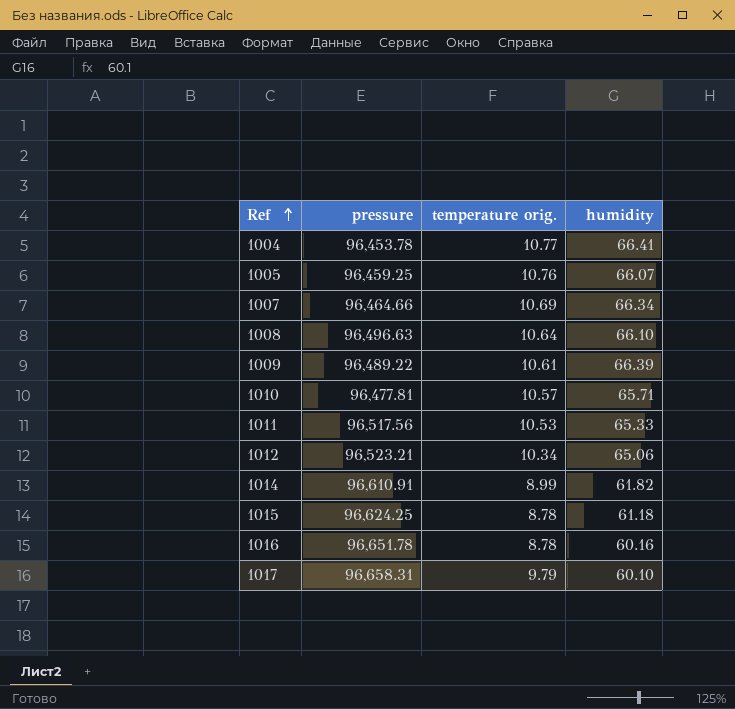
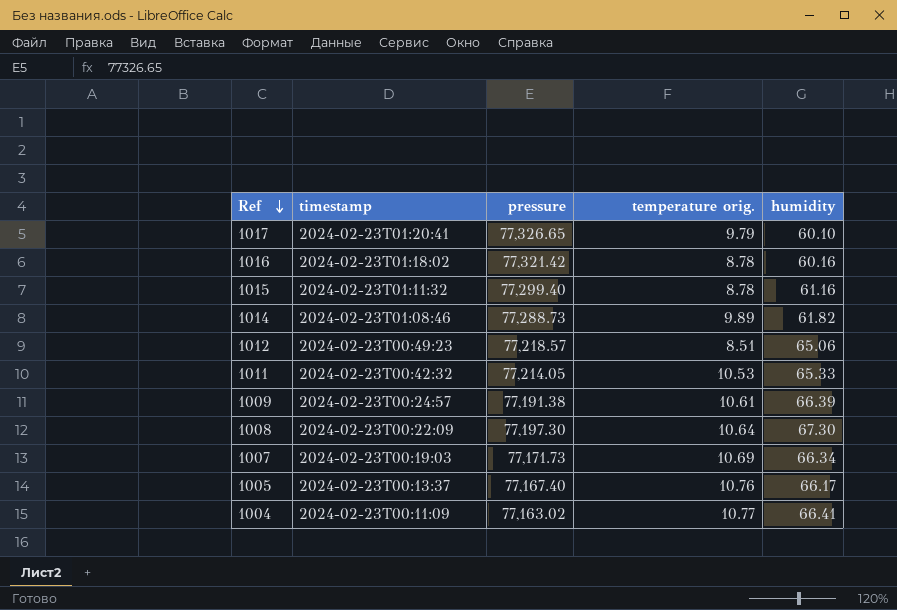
row order: Ref ascending -> Ref descending
column timestamp | position: none -> 2
row 1010: 96,477.81 | 10.57 | 65.71 -> none
1017 | pressure: 96,658.31 -> 77,326.65
1016 | pressure: 96,651.78 -> 77,321.42
1015 | pressure: 96,624.25 -> 77,299.40
1015 | humidity: 61.18 -> 61.16
1014 | pressure: 96,610.91 -> 77,288.73
1014 | temperature orig.: 8.99 -> 9.89
1012 | pressure: 96,523.21 -> 77,218.57
1012 | temperature orig.: 10.34 -> 8.51
1011 | pressure: 96,517.56 -> 77,214.05
1009 | pressure: 96,489.22 -> 77,191.38
1008 | pressure: 96,496.63 -> 77,197.30
1008 | humidity: 66.10 -> 67.30
1007 | pressure: 96,464.66 -> 77,171.73
1005 | pressure: 96,459.25 -> 77,167.40
1005 | humidity: 66.07 -> 66.17
1004 | pressure: 96,453.78 -> 77,163.02

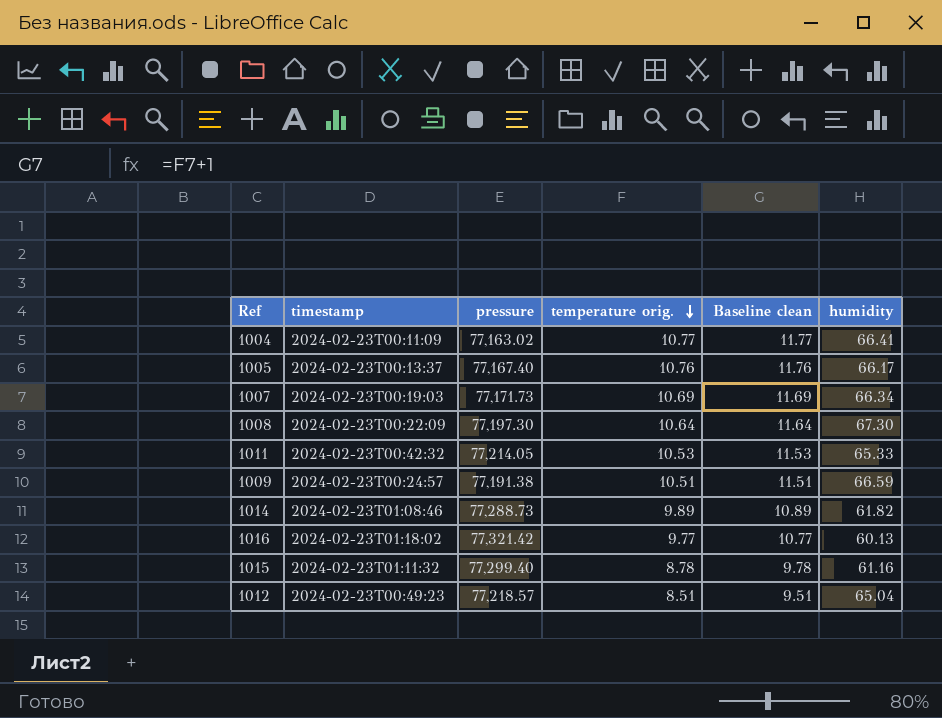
row order: Ref descending -> temperature orig. descending
column Baseline clean | formula: none -> [temperature orig.] + 1
row 1017: 2024-02-23T01:20:41 | 77,326.65 | 9.79 | 60.10 -> none
1009 | temperature orig.: 10.61 -> 10.51
1009 | humidity: 66.39 -> 66.59
1016 | temperature orig.: 8.78 -> 9.77
1016 | humidity: 60.16 -> 60.13
1012 | humidity: 65.06 -> 65.04

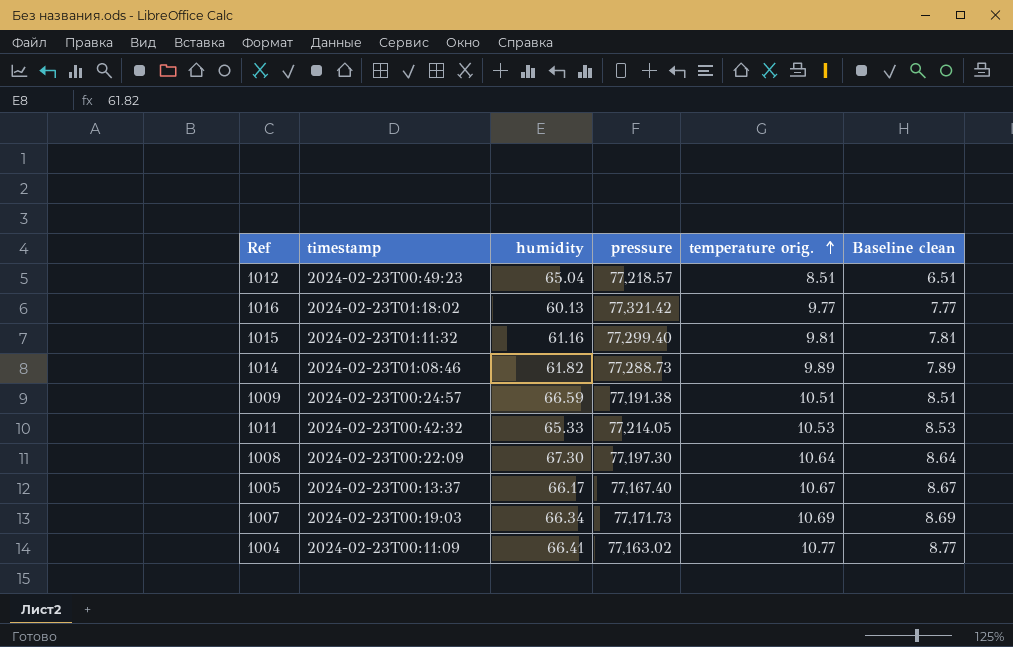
row order: temperature orig. descending -> temperature orig. ascending
column humidity | position: 6 -> 3
column Baseline clean | formula: [temperature orig.] + 1 -> [temperature orig.] - 2
1015 | temperature orig.: 8.78 -> 9.81
1005 | temperature orig.: 10.76 -> 10.67

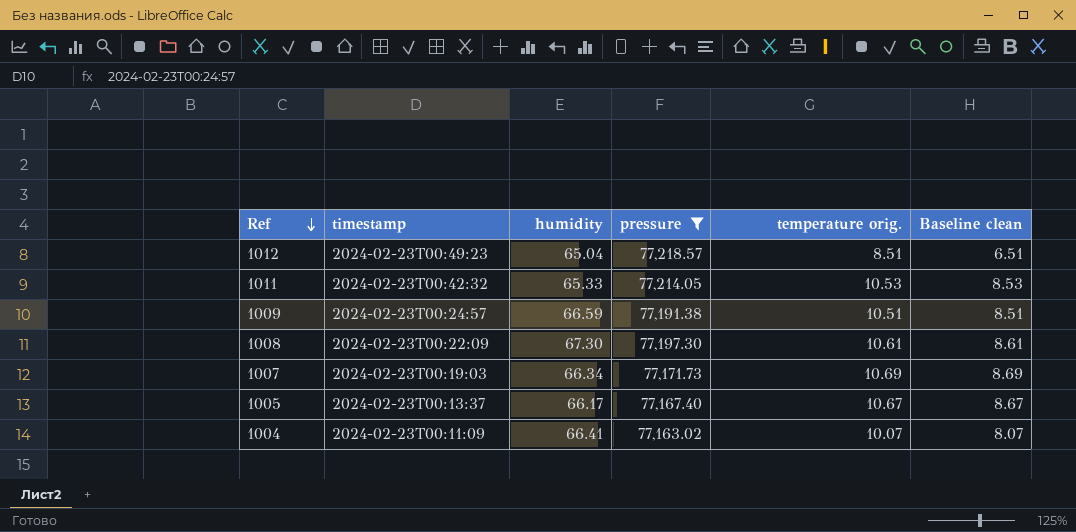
filter: none -> pressure <= 77,218.57
row order: temperature orig. ascending -> Ref descending
1008 | temperature orig.: 10.64 -> 10.61
1008 | Baseline clean: 8.64 -> 8.61
1004 | temperature orig.: 10.77 -> 10.07
1004 | Baseline clean: 8.77 -> 8.07

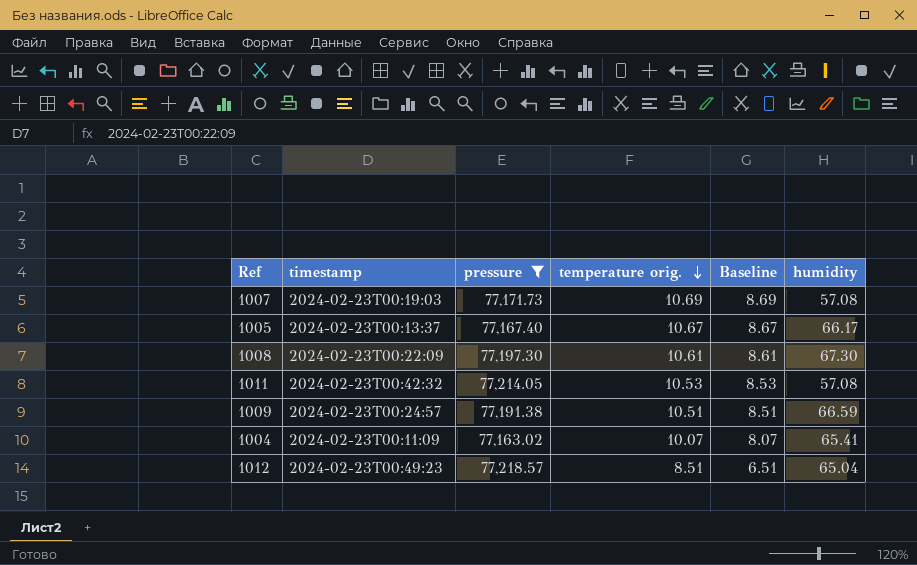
row order: Ref descending -> temperature orig. descending
column name: Baseline clean -> Baseline
column humidity | position: 3 -> 6
1007 | humidity: 66.34 -> 57.08
1011 | humidity: 65.33 -> 57.08
1004 | humidity: 66.41 -> 65.41

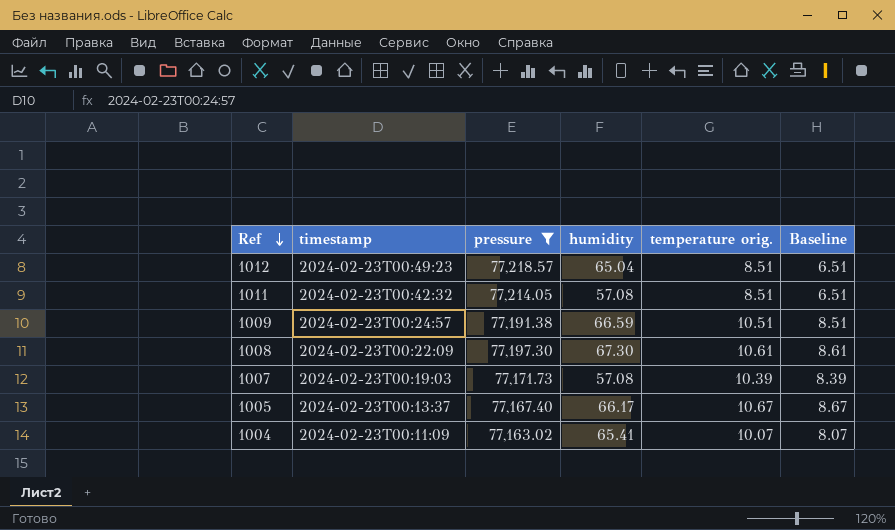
row order: temperature orig. descending -> Ref descending
column humidity | position: 6 -> 4
1011 | temperature orig.: 10.53 -> 8.51
1011 | Baseline: 8.53 -> 6.51
1007 | temperature orig.: 10.69 -> 10.39
1007 | Baseline: 8.69 -> 8.39

